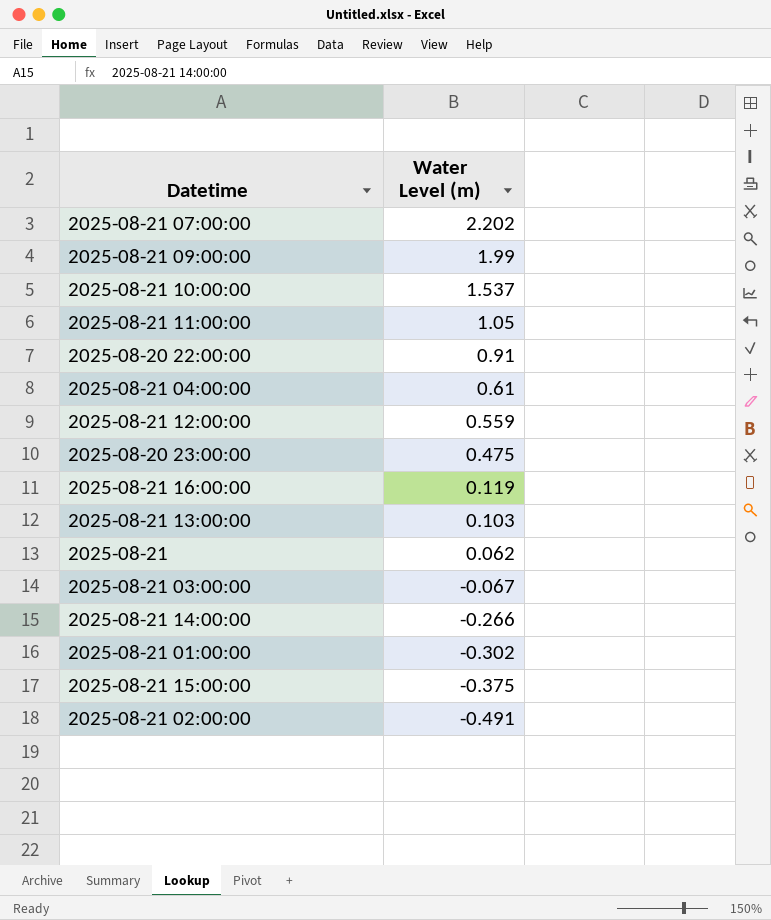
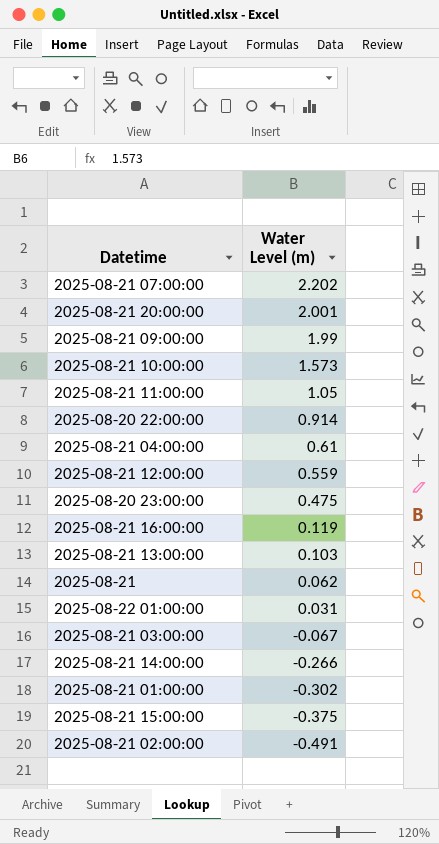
row 2025-08-21 20:00:00: none -> 2.001
2025-08-21 10:00:00 | Water Level (m): 1.537 -> 1.573
2025-08-20 22:00:00 | Water Level (m): 0.91 -> 0.914
row 2025-08-22 01:00:00: none -> 0.031

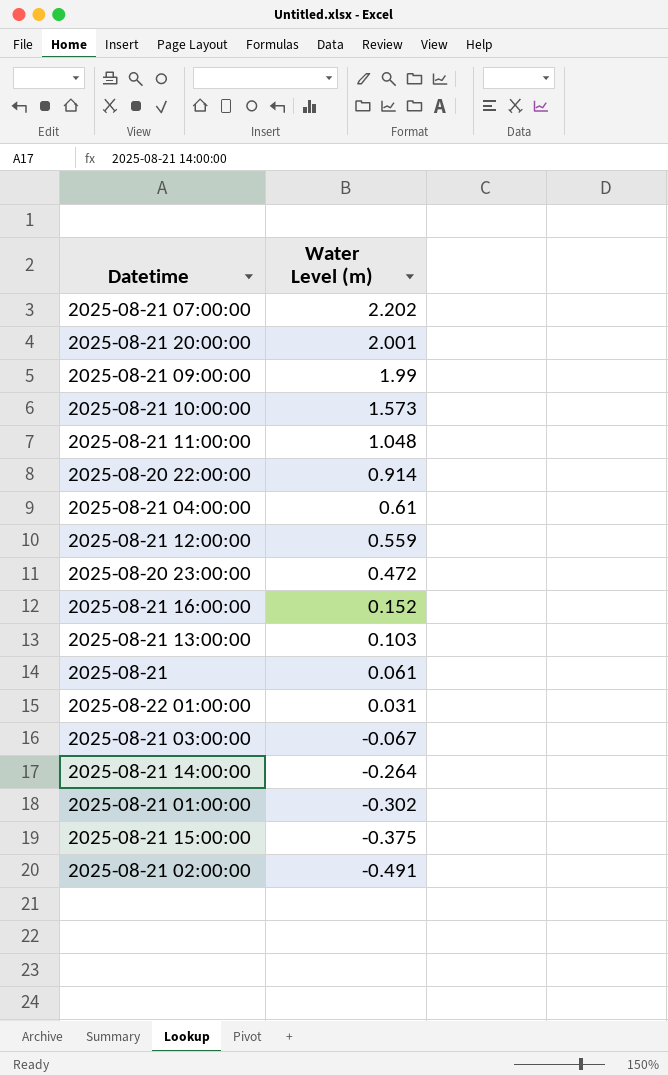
2025-08-21 11:00:00 | Water Level (m): 1.05 -> 1.048
2025-08-20 23:00:00 | Water Level (m): 0.475 -> 0.472
2025-08-21 16:00:00 | Water Level (m): 0.119 -> 0.152
2025-08-21 | Water Level (m): 0.062 -> 0.061
2025-08-21 14:00:00 | Water Level (m): -0.266 -> -0.264

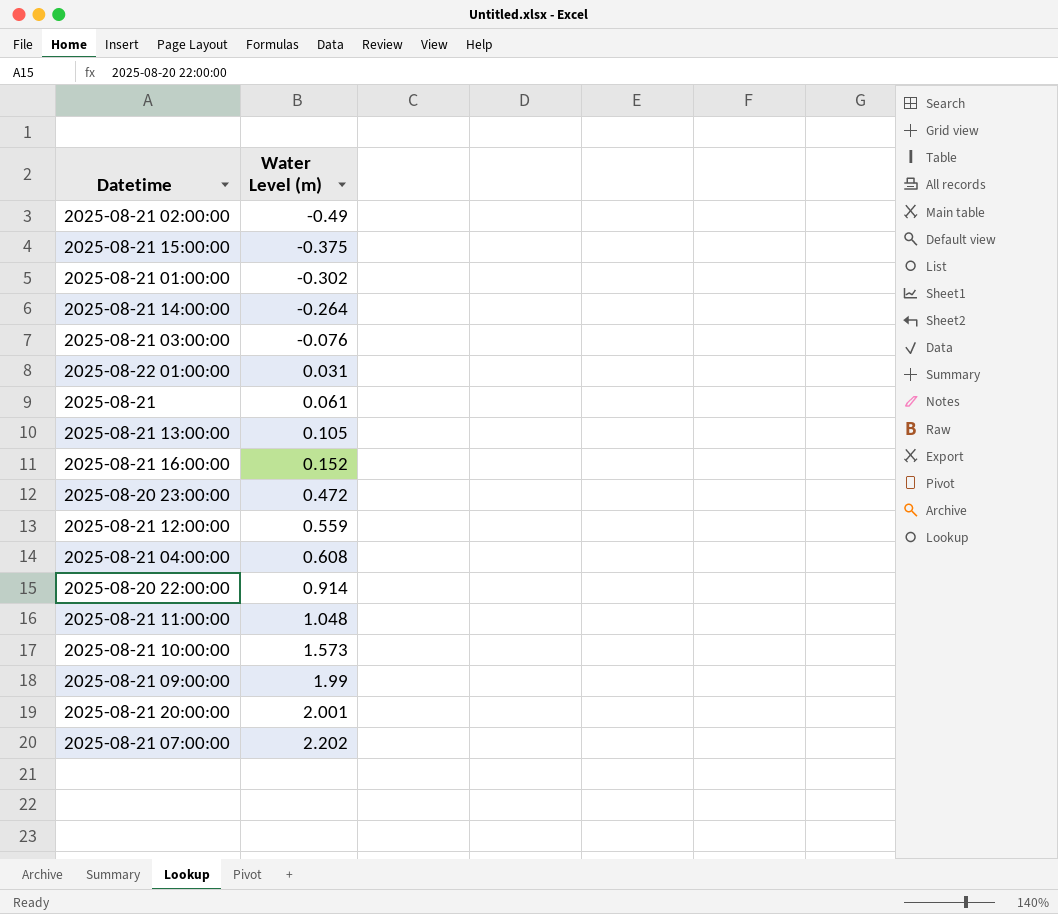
row order: Water Level (m) descending -> Water Level (m) ascending
2025-08-21 02:00:00 | Water Level (m): -0.491 -> -0.49
2025-08-21 03:00:00 | Water Level (m): -0.067 -> -0.076
2025-08-21 13:00:00 | Water Level (m): 0.103 -> 0.105
2025-08-21 04:00:00 | Water Level (m): 0.61 -> 0.608

